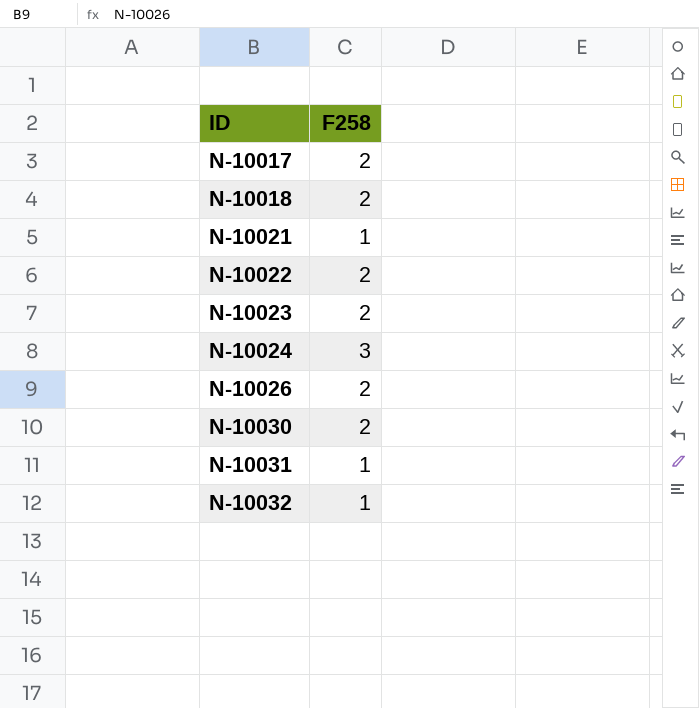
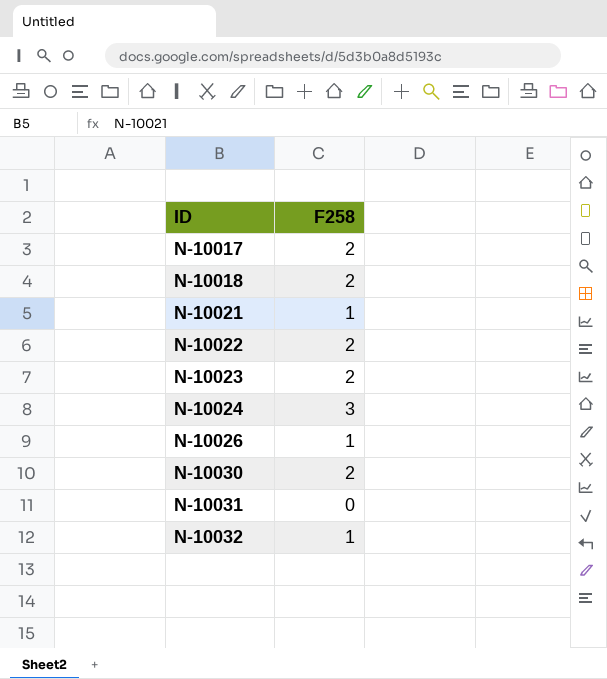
N-10026 | F258: 2 -> 1
N-10031 | F258: 1 -> 0

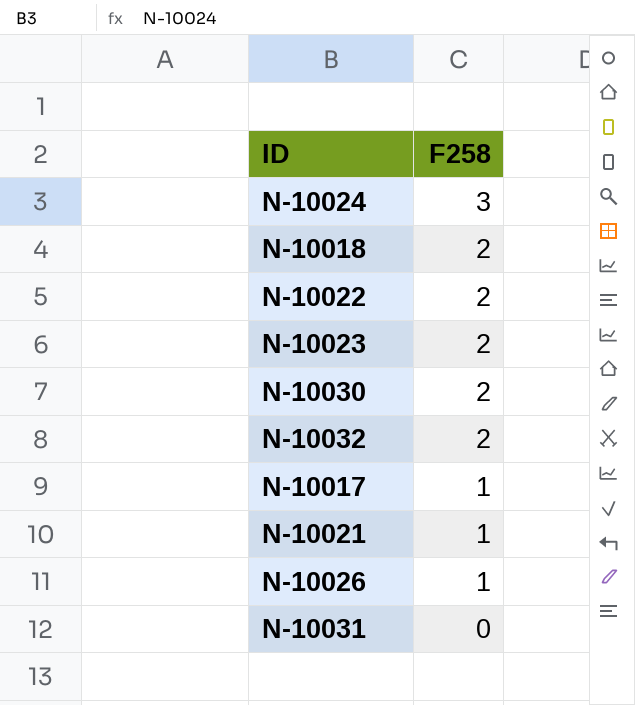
row order: ID ascending -> F258 descending
N-10032 | F258: 1 -> 2
N-10017 | F258: 2 -> 1

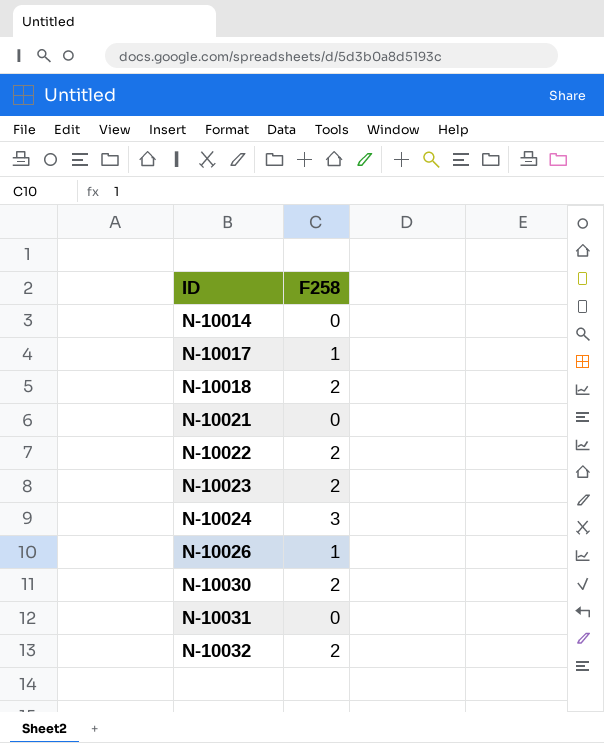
row order: F258 descending -> ID ascending
row N-10014: none -> 0
N-10021 | F258: 1 -> 0

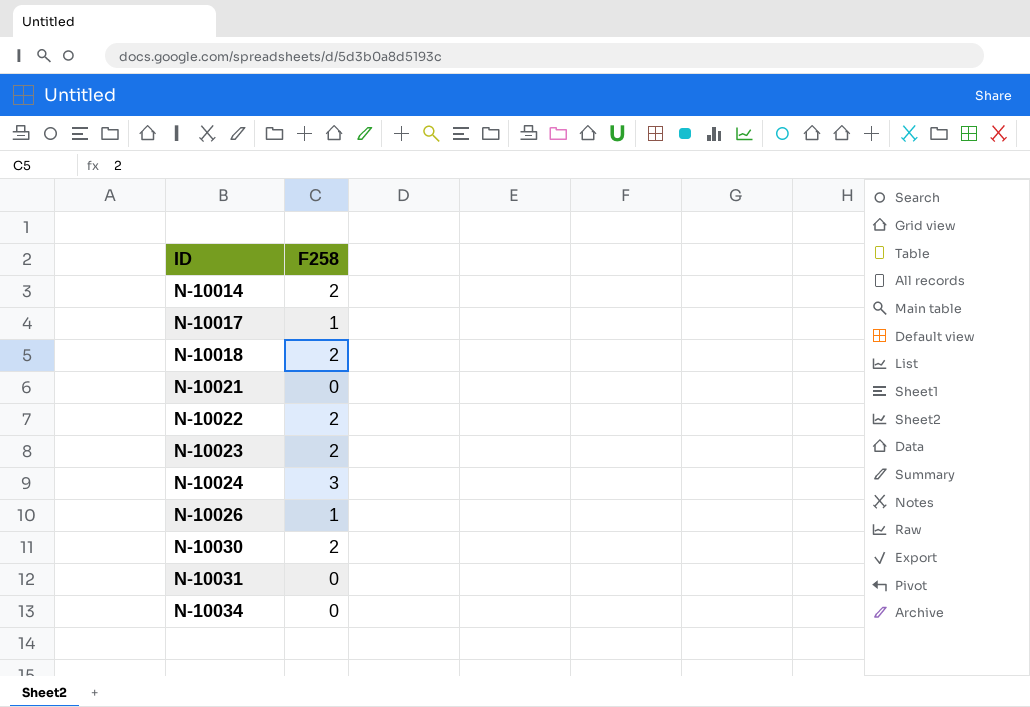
row N-10032: 2 -> none
N-10014 | F258: 0 -> 2
row N-10034: none -> 0

